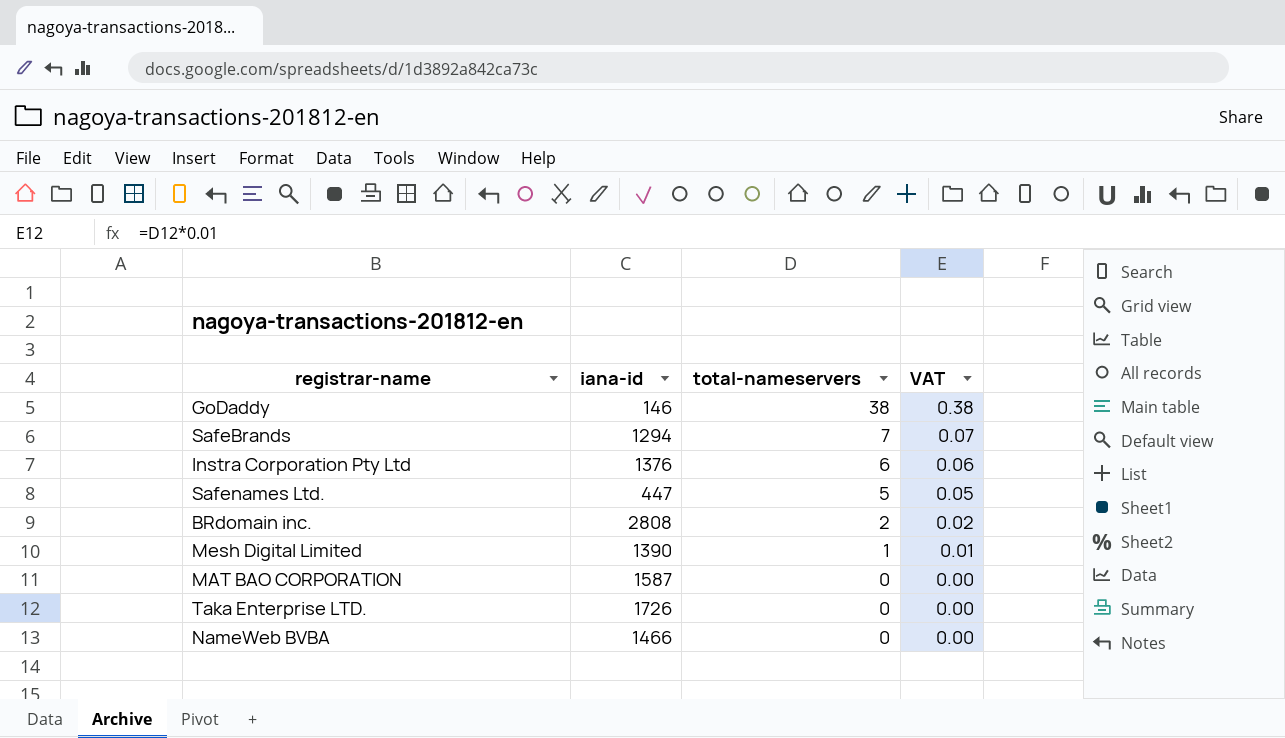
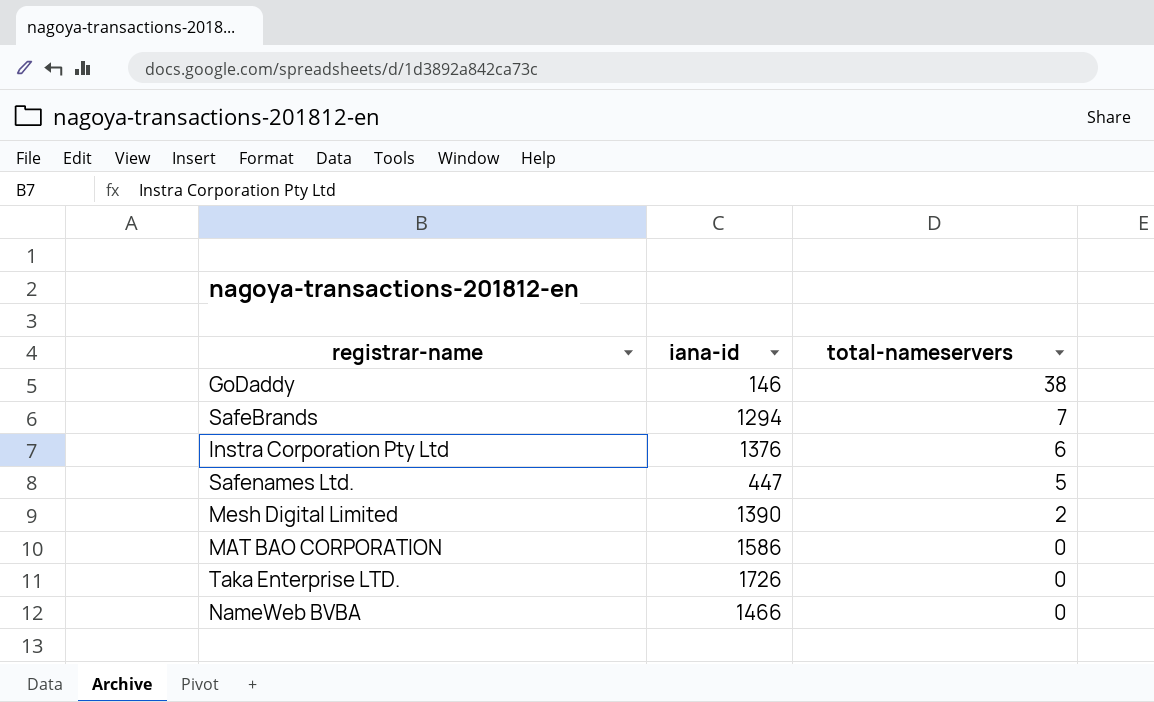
column VAT | formula: [total-nameservers] * 0.01 -> none
row BRdomain inc.: 2808 | 2 | 0.02 -> none
Mesh Digital Limited | total-nameservers: 1 -> 2
MAT BAO CORPORATION | iana-id: 1587 -> 1586

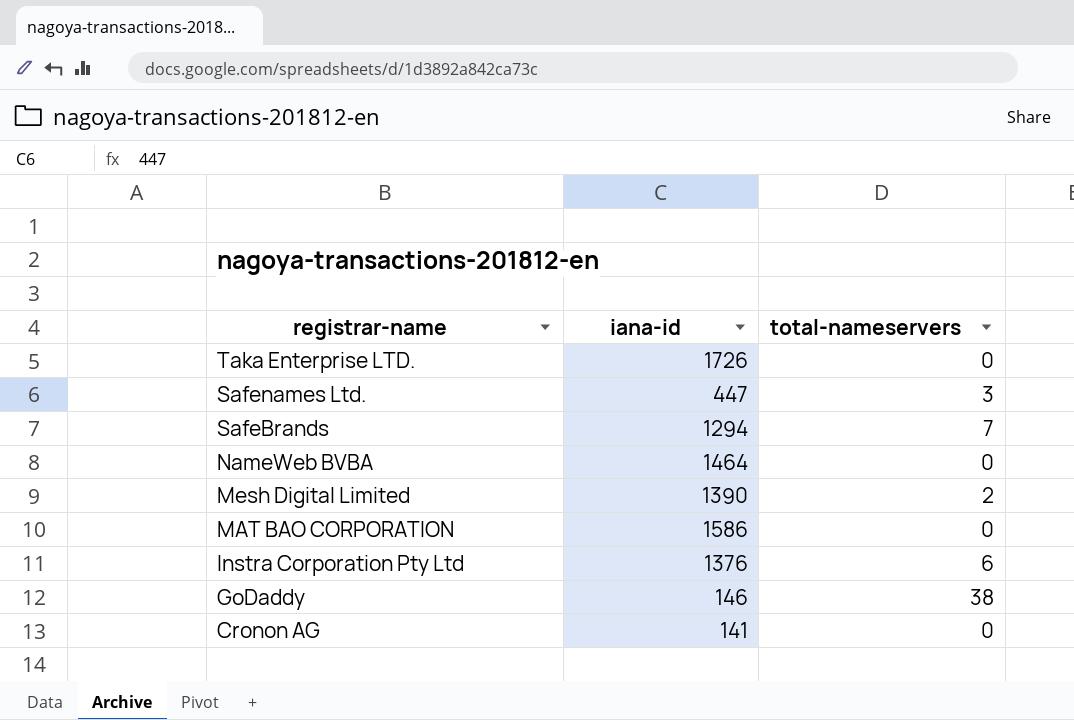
row order: total-nameservers descending -> registrar-name descending
Safenames Ltd. | total-nameservers: 5 -> 3
NameWeb BVBA | iana-id: 1466 -> 1464
row Cronon AG: none -> 141 | 0

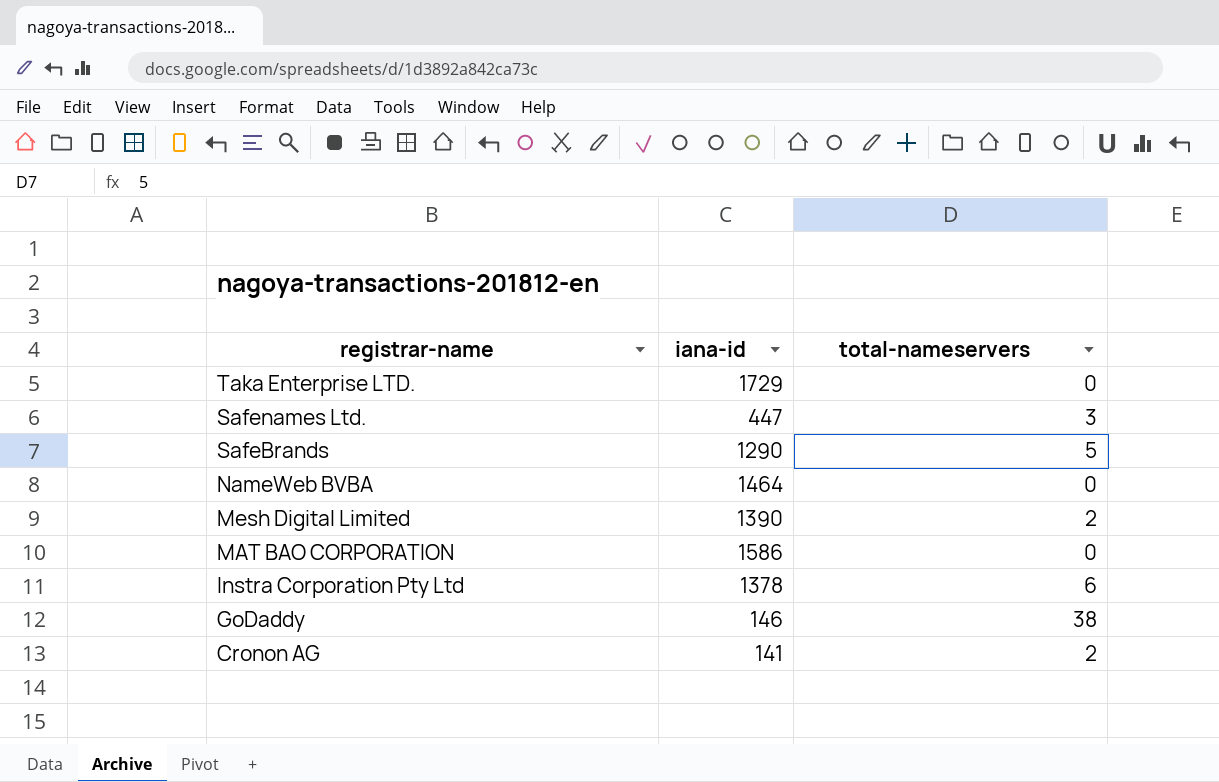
Taka Enterprise LTD. | iana-id: 1726 -> 1729
SafeBrands | iana-id: 1294 -> 1290
SafeBrands | total-nameservers: 7 -> 5
Instra Corporation Pty Ltd | iana-id: 1376 -> 1378
Cronon AG | total-nameservers: 0 -> 2

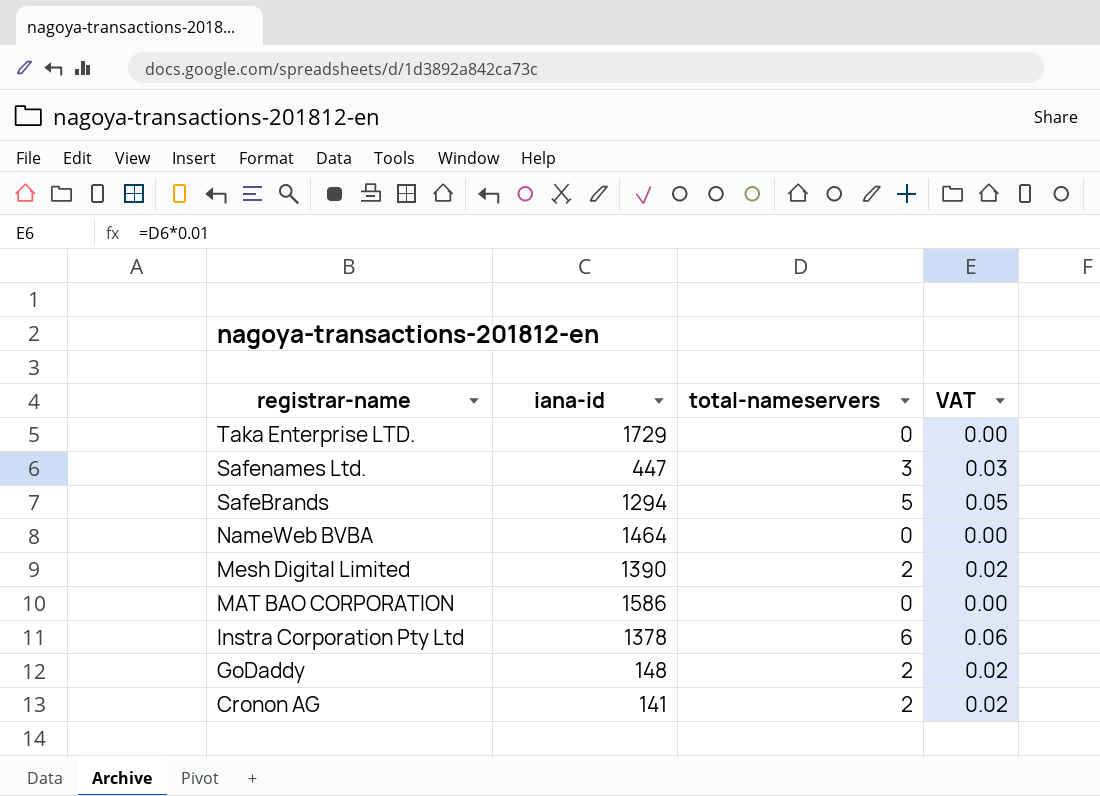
column VAT | formula: none -> [total-nameservers] * 0.01
SafeBrands | iana-id: 1290 -> 1294
GoDaddy | iana-id: 146 -> 148
GoDaddy | total-nameservers: 38 -> 2

